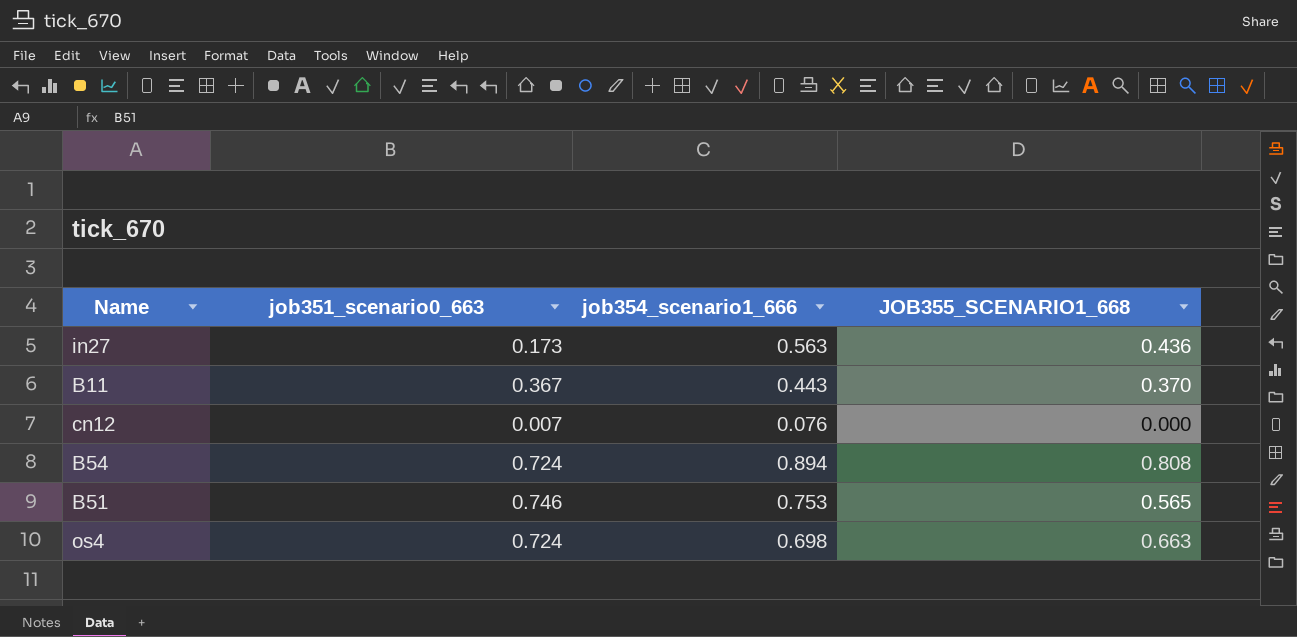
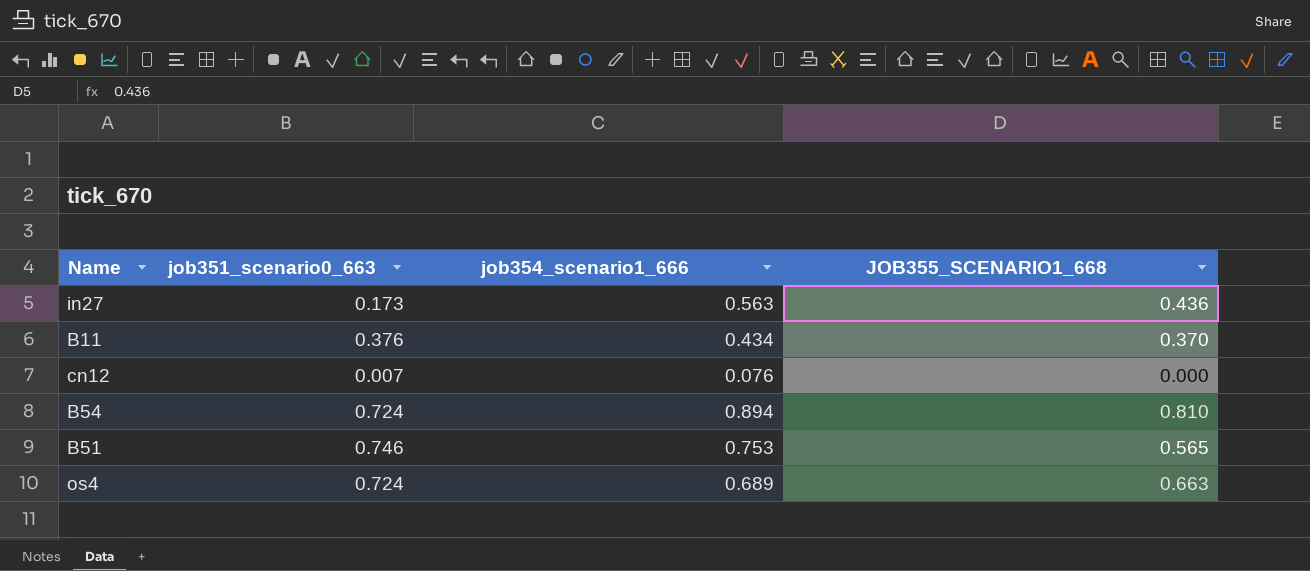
B11 | job351_scenario0_663: 0.367 -> 0.376
B11 | job354_scenario1_666: 0.443 -> 0.434
B54 | JOB355_SCENARIO1_668: 0.808 -> 0.810
os4 | job354_scenario1_666: 0.698 -> 0.689

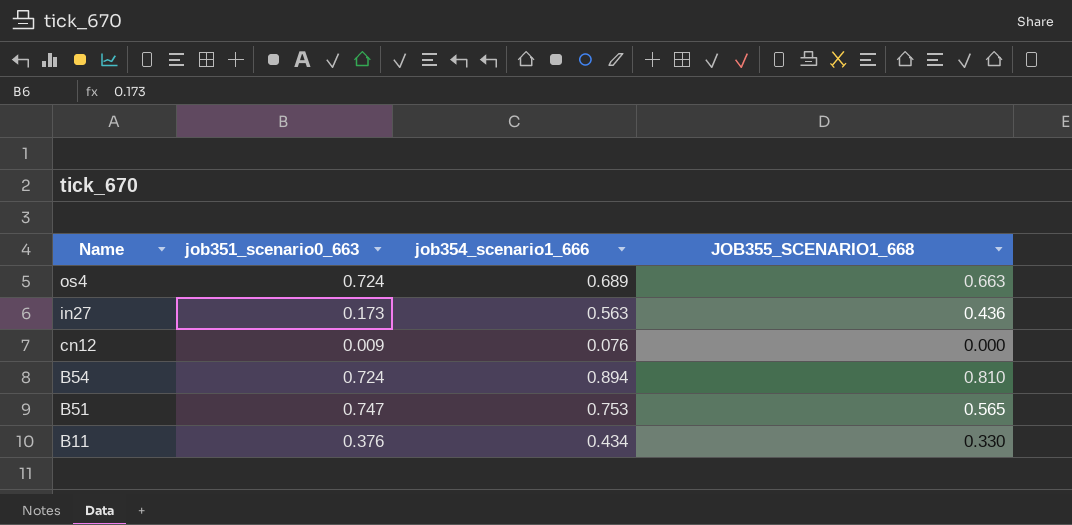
row order: none -> Name descending
cn12 | job351_scenario0_663: 0.007 -> 0.009
B51 | job351_scenario0_663: 0.746 -> 0.747
B11 | JOB355_SCENARIO1_668: 0.370 -> 0.330

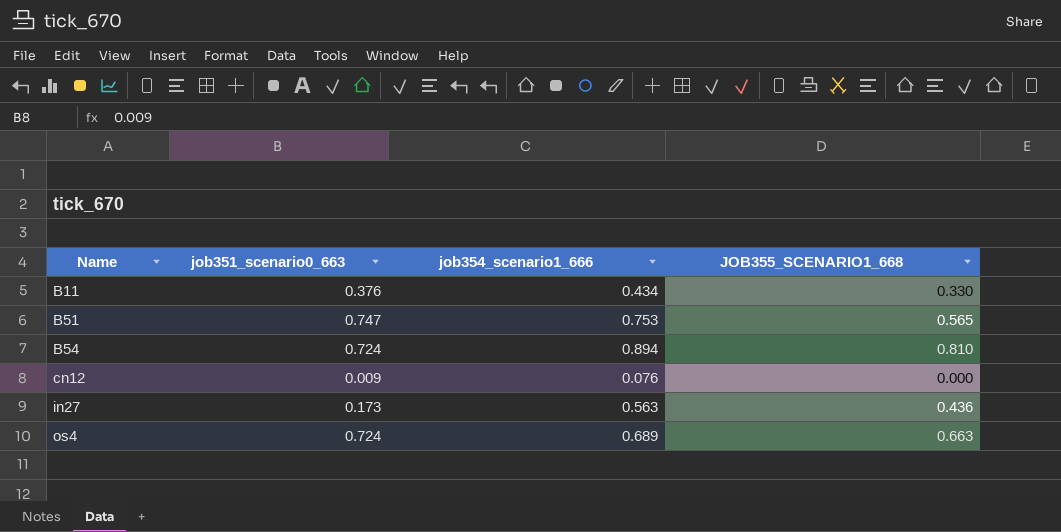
row order: Name descending -> Name ascending

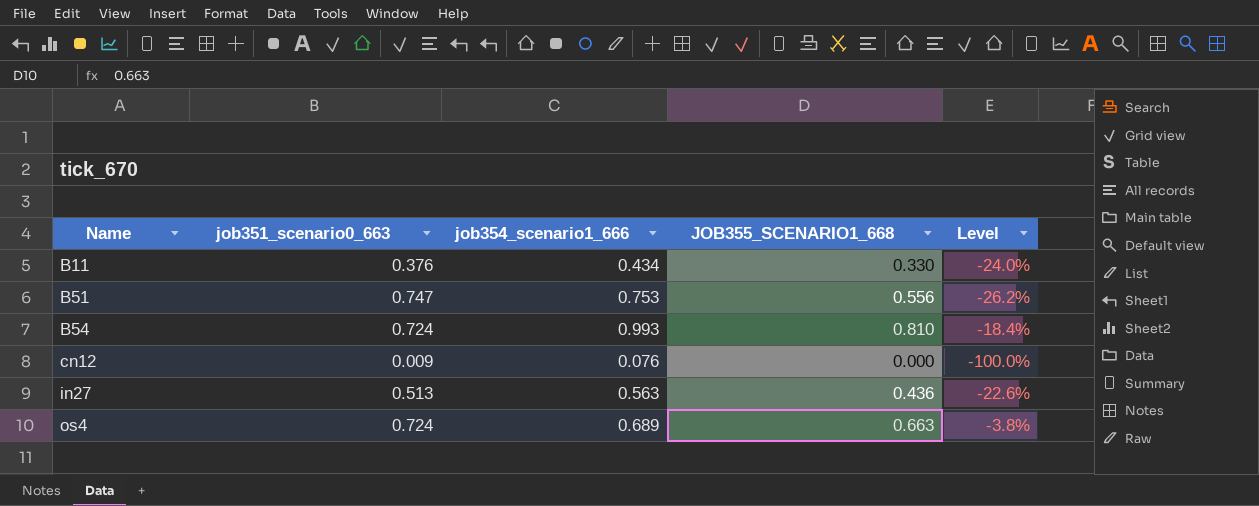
column Level | formula: none -> ([JOB355_SCENARIO1_668] - [job354_scenario1_666]) / [job354_scenario1_666]
B51 | JOB355_SCENARIO1_668: 0.565 -> 0.556
B54 | job354_scenario1_666: 0.894 -> 0.993
in27 | job351_scenario0_663: 0.173 -> 0.513

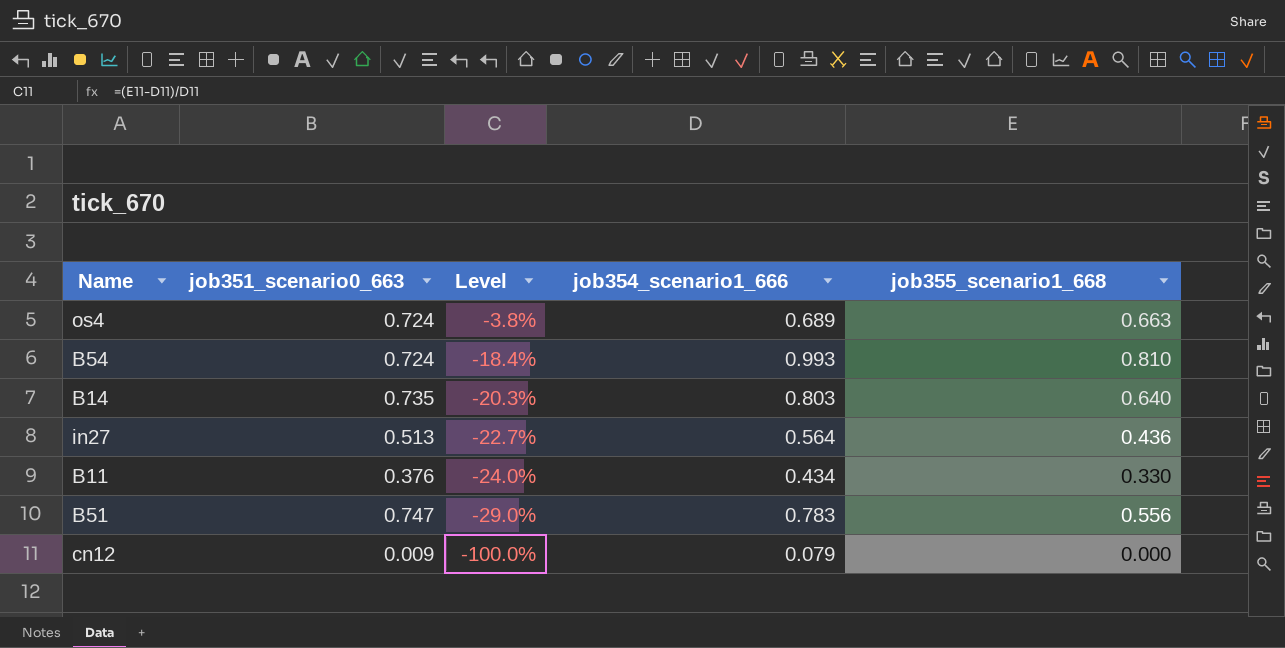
row order: Name ascending -> Level descending
column Level | position: 5 -> 3
column name: JOB355_SCENARIO1_668 -> job355_scenario1_668
row B14: none -> 0.735 | -20.3% | 0.803 | 0.640
in27 | Level: -22.6% -> -22.7%
in27 | job354_scenario1_666: 0.563 -> 0.564
B51 | Level: -26.2% -> -29.0%
B51 | job354_scenario1_666: 0.753 -> 0.783
cn12 | job354_scenario1_666: 0.076 -> 0.079

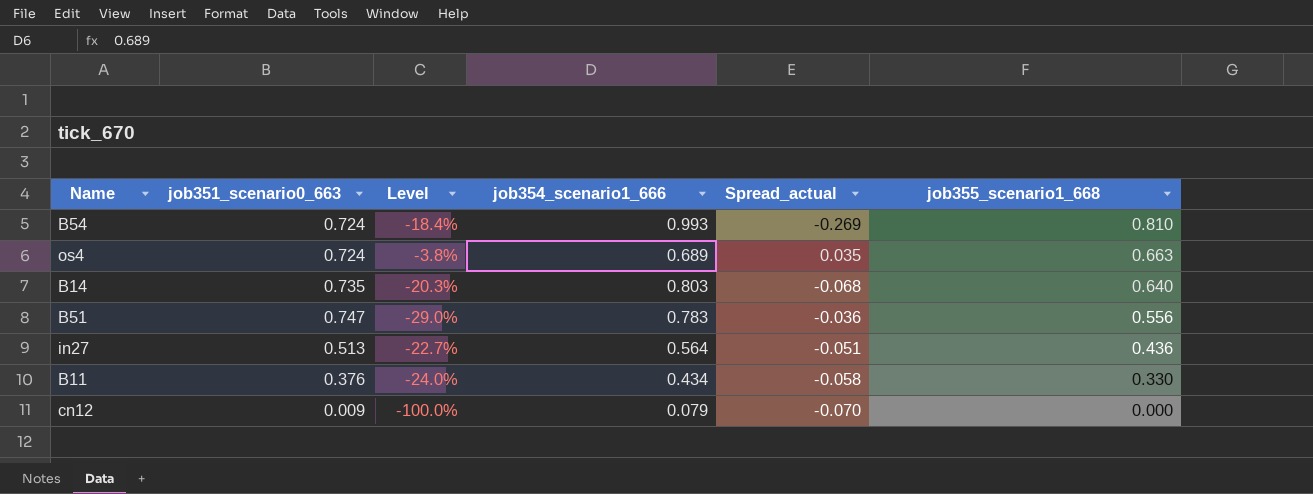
row order: Level descending -> job355_scenario1_668 descending
column Spread_actual | formula: none -> [job351_scenario0_663] - [job354_scenario1_666]

